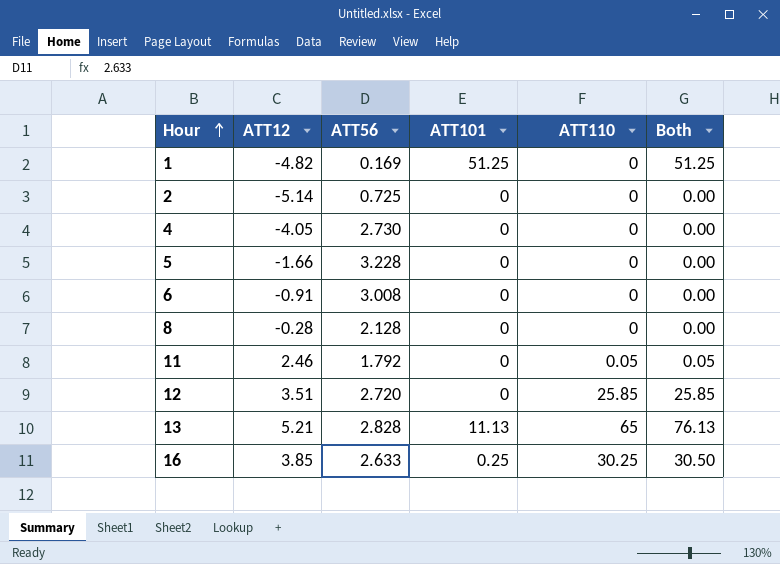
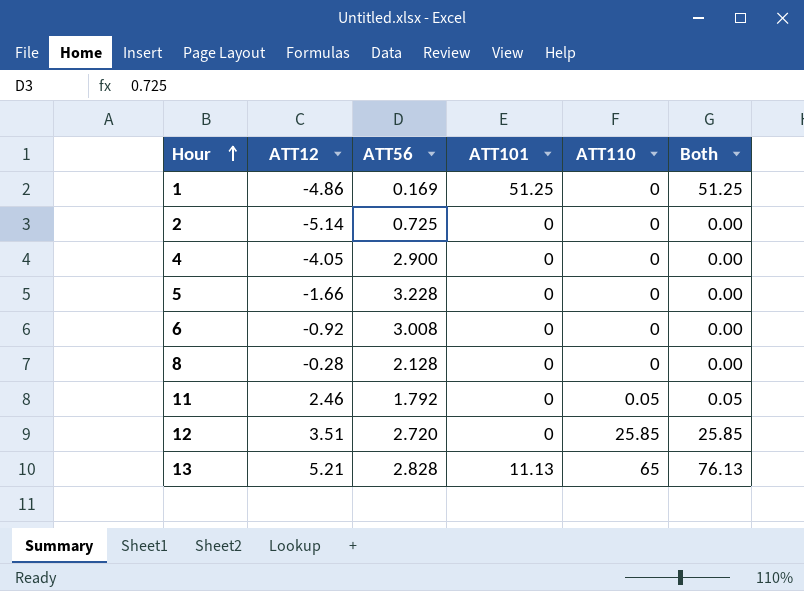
row 16: 3.85 | 2.633 | 0.25 | 30.25 | 30.50 -> none
1 | ATT12: -4.82 -> -4.86
4 | ATT56: 2.730 -> 2.900
6 | ATT12: -0.91 -> -0.92

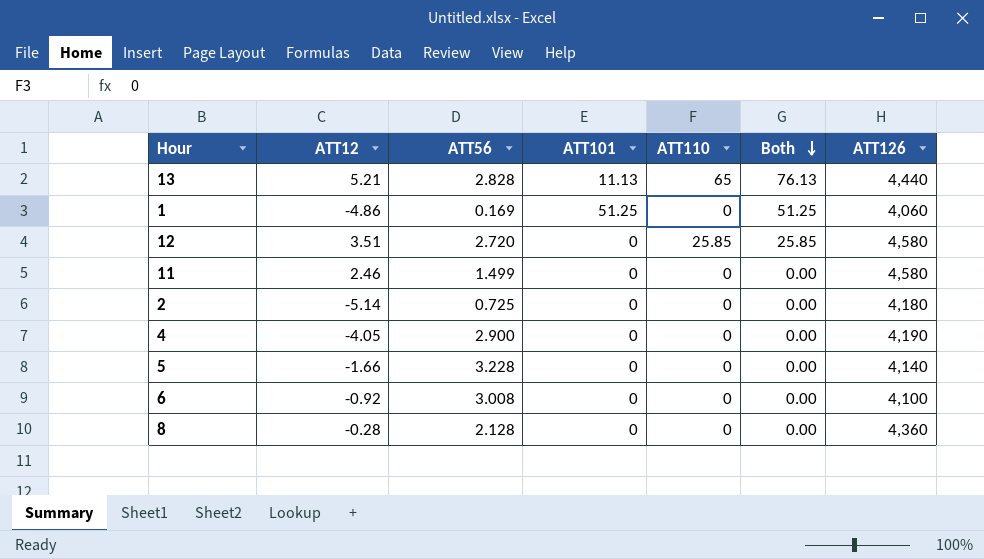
row order: Hour ascending -> Both descending
column ATT126 | position: none -> 7
11 | ATT56: 1.792 -> 1.499
11 | ATT110: 0.05 -> 0
11 | Both: 0.05 -> 0.00

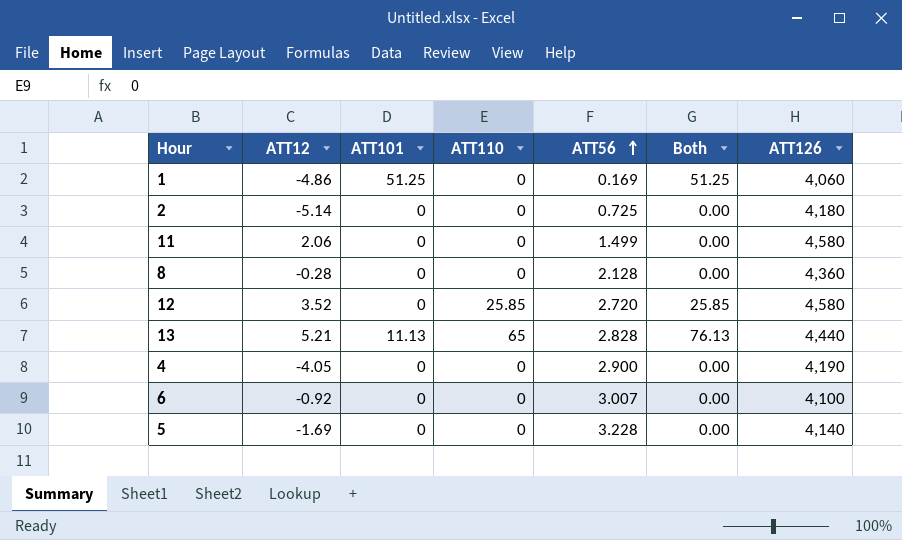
row order: Both descending -> ATT56 ascending
column ATT56 | position: 3 -> 5
11 | ATT12: 2.46 -> 2.06
12 | ATT12: 3.51 -> 3.52
6 | ATT56: 3.008 -> 3.007
5 | ATT12: -1.66 -> -1.69

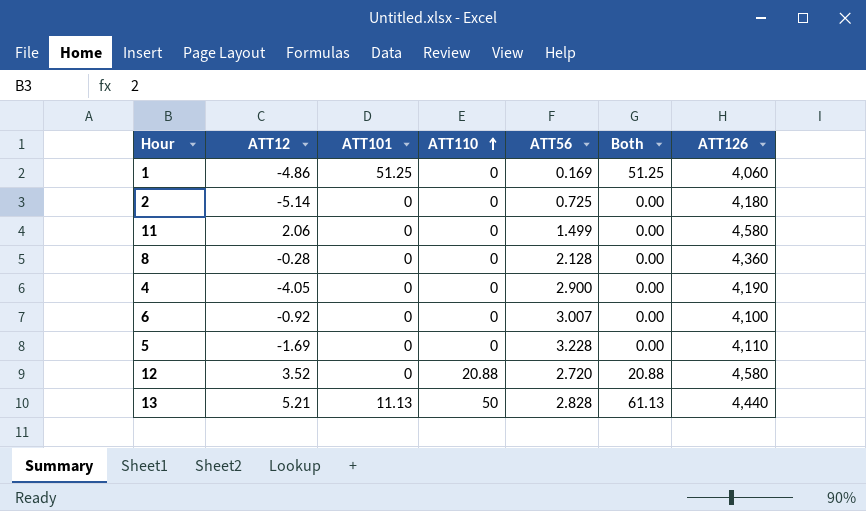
row order: ATT56 ascending -> ATT110 ascending
5 | ATT126: 4,140 -> 4,110
12 | ATT110: 25.85 -> 20.88
12 | Both: 25.85 -> 20.88
13 | ATT110: 65 -> 50
13 | Both: 76.13 -> 61.13

